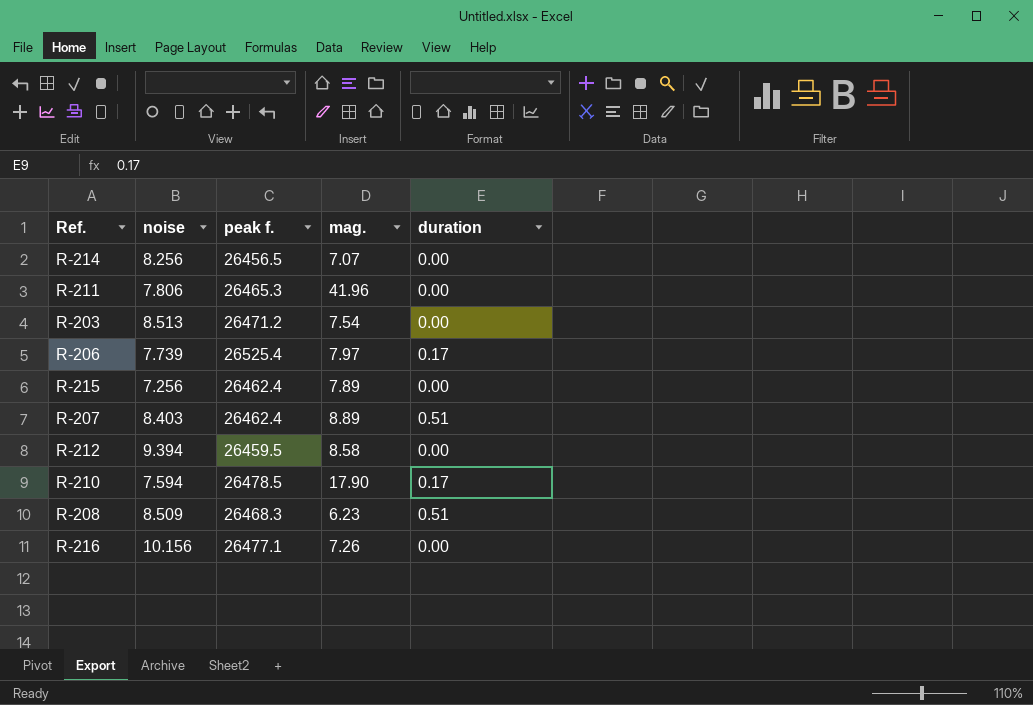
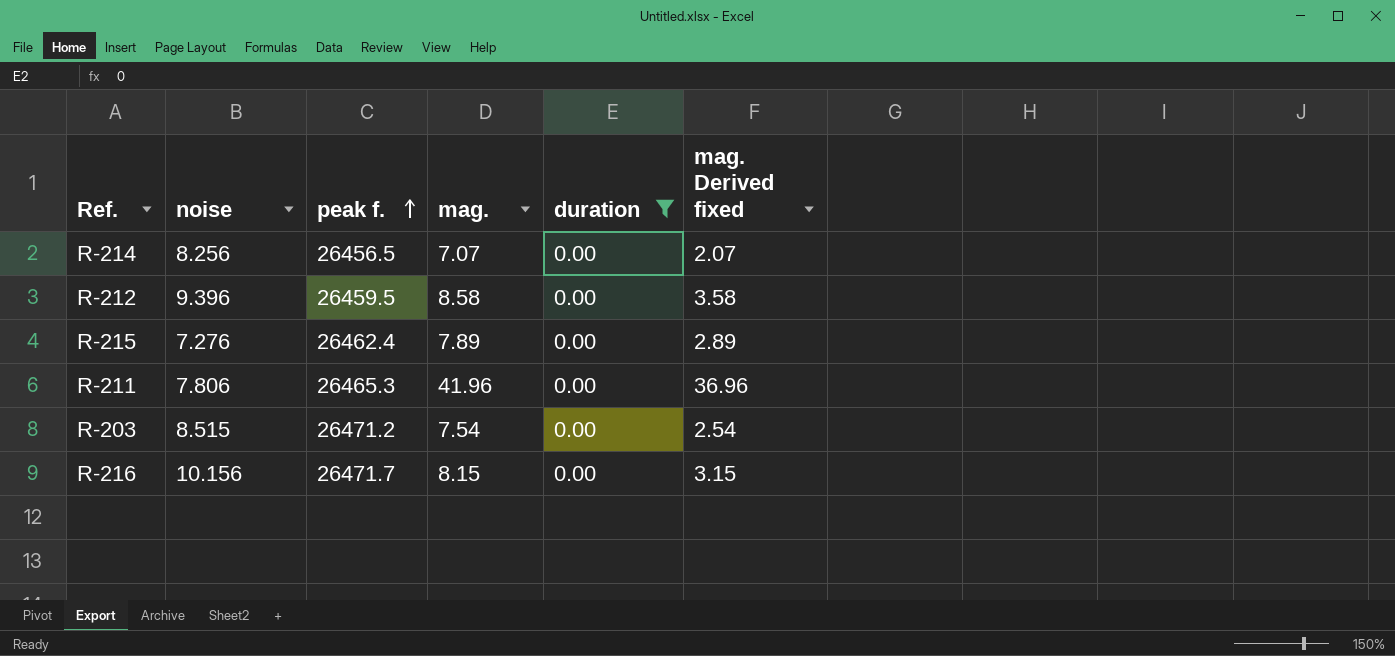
filter: none -> duration = 0.00
row order: none -> peak f. ascending
column mag. Derived fixed | formula: none -> [mag.] - 5
R-212 | noise: 9.394 -> 9.396
R-215 | noise: 7.256 -> 7.276
R-203 | noise: 8.513 -> 8.515
R-216 | peak f.: 26477.1 -> 26471.7
R-216 | mag.: 7.26 -> 8.15

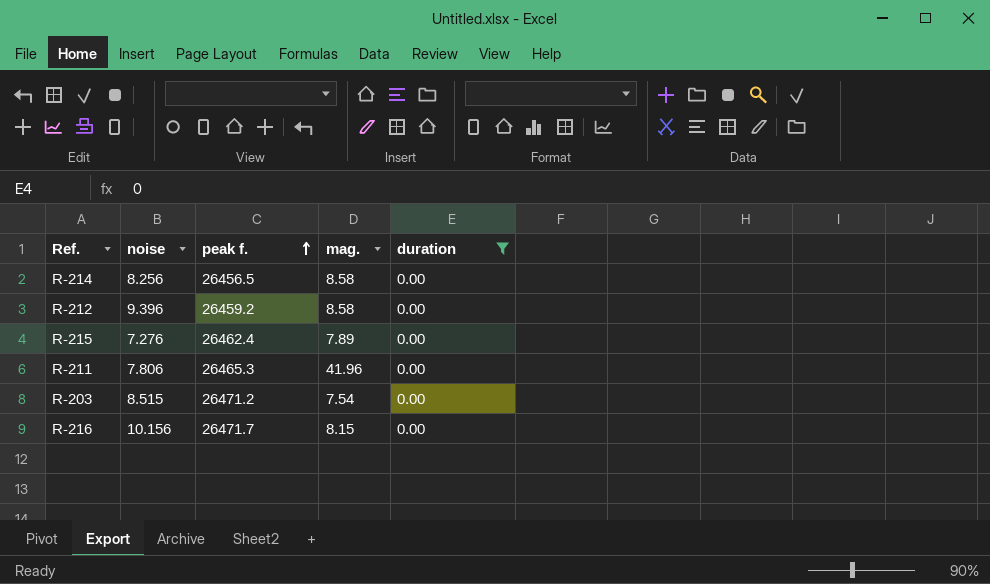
column mag. Derived fixed | formula: [mag.] - 5 -> none
R-214 | mag.: 7.07 -> 8.58
R-212 | peak f.: 26459.5 -> 26459.2

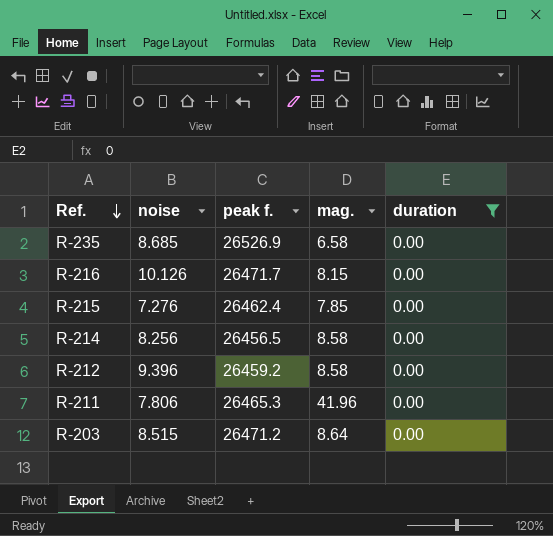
row order: peak f. ascending -> Ref. descending
row R-235: none -> 8.685 | 26526.9 | 6.58 | 0.00
R-216 | noise: 10.156 -> 10.126
R-215 | mag.: 7.89 -> 7.85
R-203 | mag.: 7.54 -> 8.64

